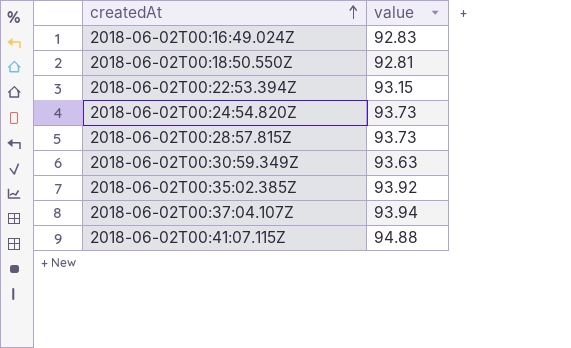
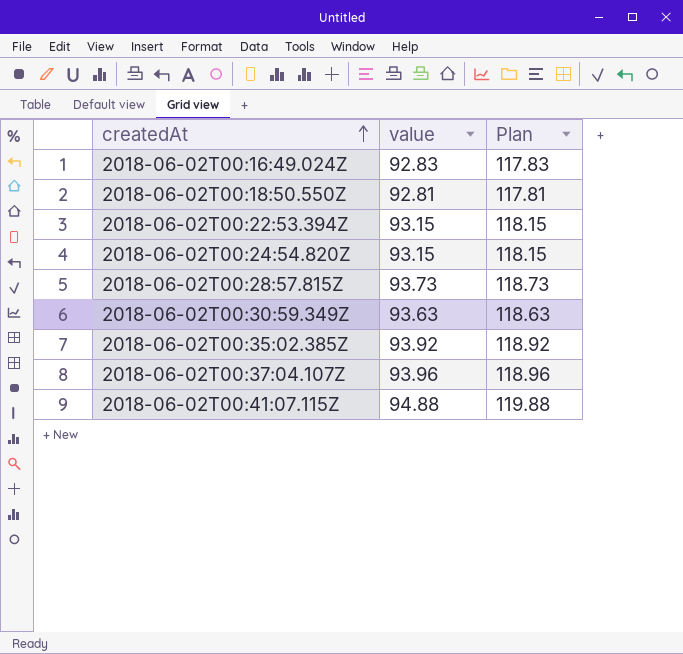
column Plan | formula: none -> [value] + 25
2018-06-02T00:24:54.820Z | value: 93.73 -> 93.15
2018-06-02T00:37:04.107Z | value: 93.94 -> 93.96

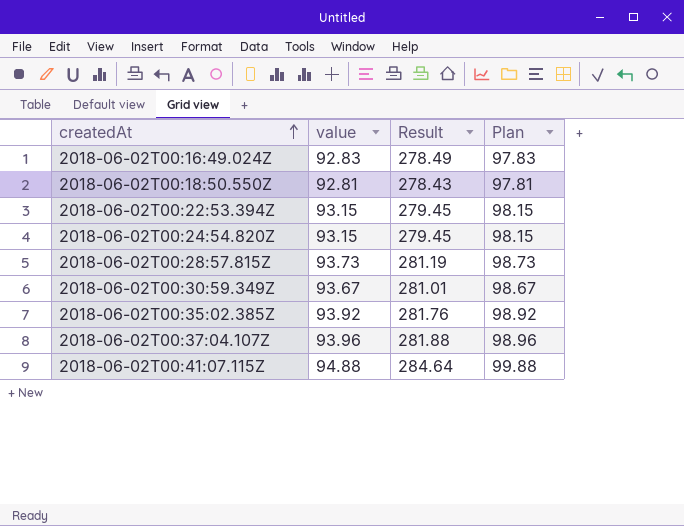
column Result | formula: none -> [value] * 3
column Plan | formula: [value] + 25 -> [value] + 5
2018-06-02T00:30:59.349Z | value: 93.63 -> 93.67

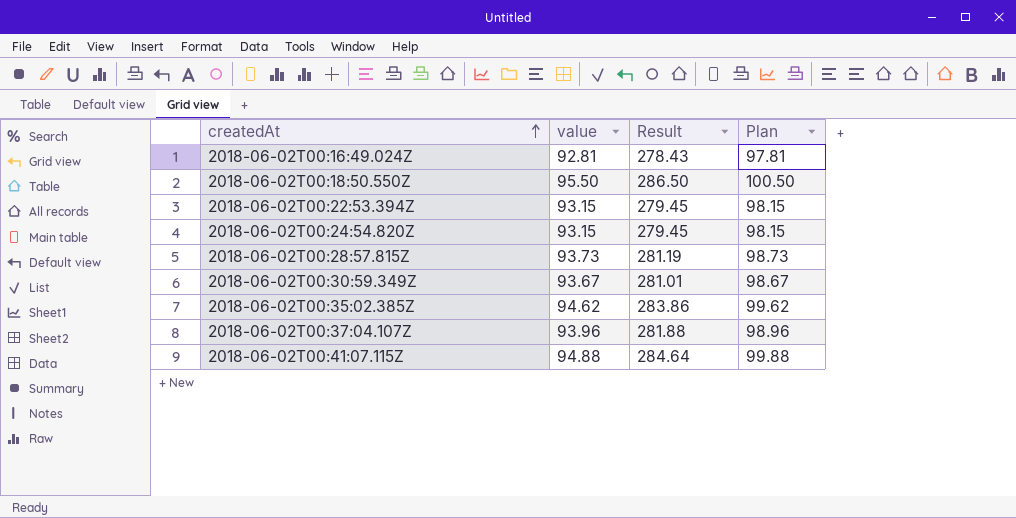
2018-06-02T00:16:49.024Z | value: 92.83 -> 92.81
2018-06-02T00:16:49.024Z | Result: 278.49 -> 278.43
2018-06-02T00:16:49.024Z | Plan: 97.83 -> 97.81
2018-06-02T00:18:50.550Z | value: 92.81 -> 95.50
2018-06-02T00:18:50.550Z | Result: 278.43 -> 286.50
2018-06-02T00:18:50.550Z | Plan: 97.81 -> 100.50
2018-06-02T00:35:02.385Z | value: 93.92 -> 94.62
2018-06-02T00:35:02.385Z | Result: 281.76 -> 283.86
2018-06-02T00:35:02.385Z | Plan: 98.92 -> 99.62

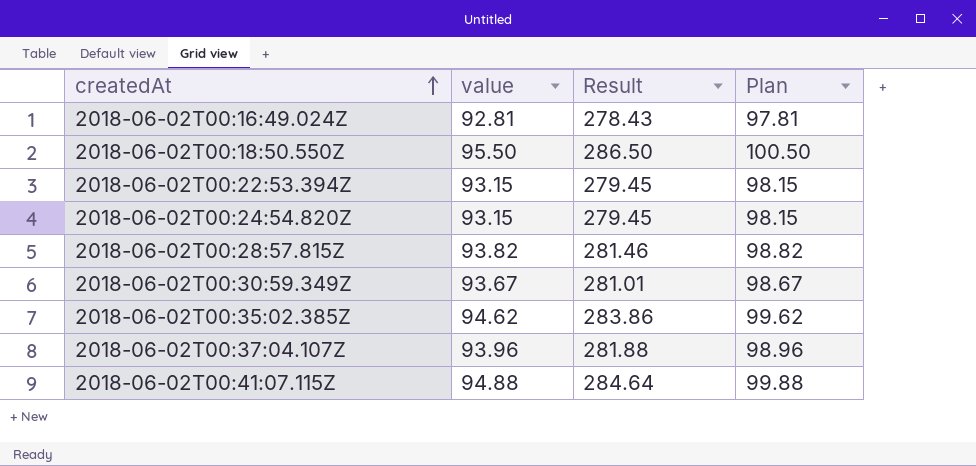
2018-06-02T00:28:57.815Z | value: 93.73 -> 93.82
2018-06-02T00:28:57.815Z | Result: 281.19 -> 281.46
2018-06-02T00:28:57.815Z | Plan: 98.73 -> 98.82

